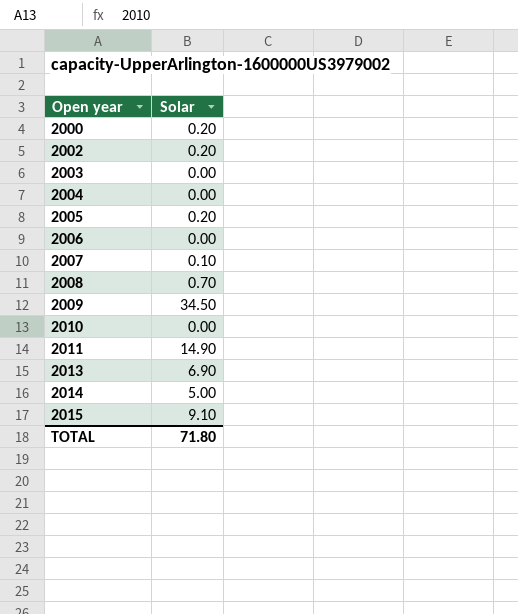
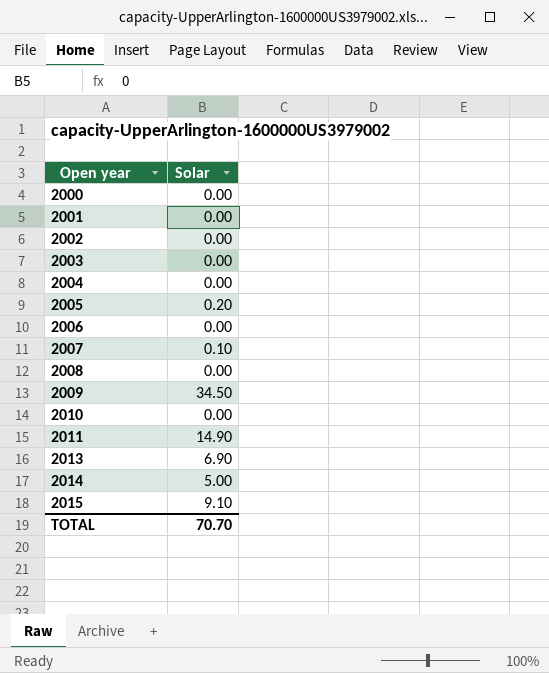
2000 | Solar: 0.20 -> 0.00
row 2001: none -> 0.00
2002 | Solar: 0.20 -> 0.00
2008 | Solar: 0.70 -> 0.00
TOTAL | Solar: 71.80 -> 70.70

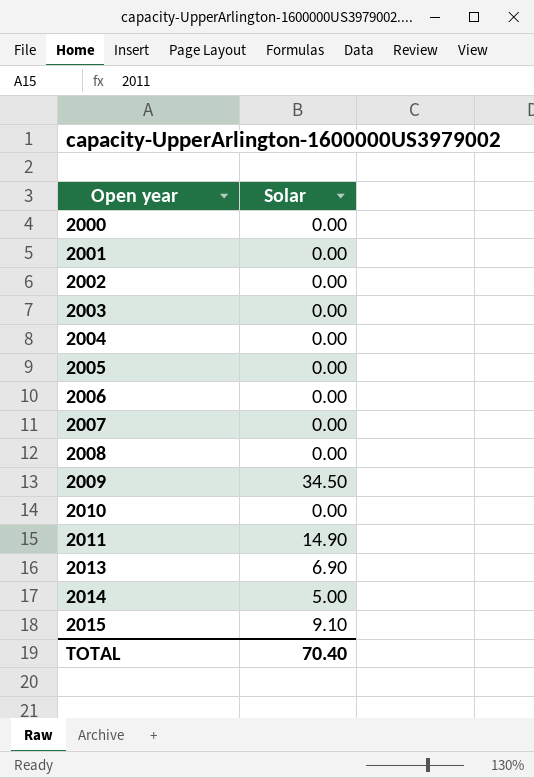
2005 | Solar: 0.20 -> 0.00
2007 | Solar: 0.10 -> 0.00
TOTAL | Solar: 70.70 -> 70.40

